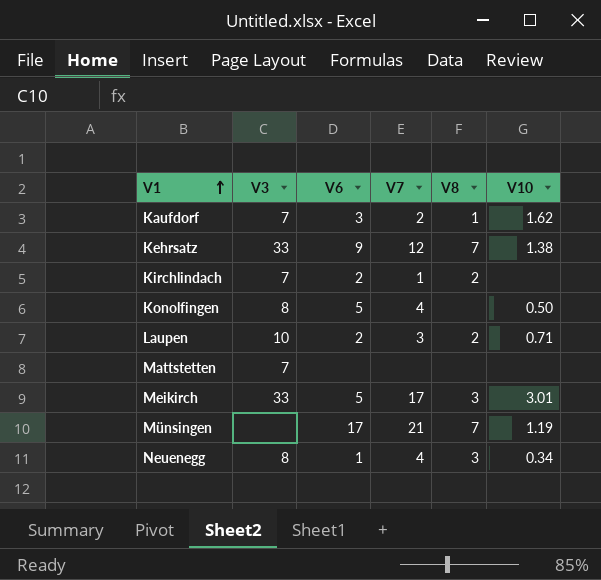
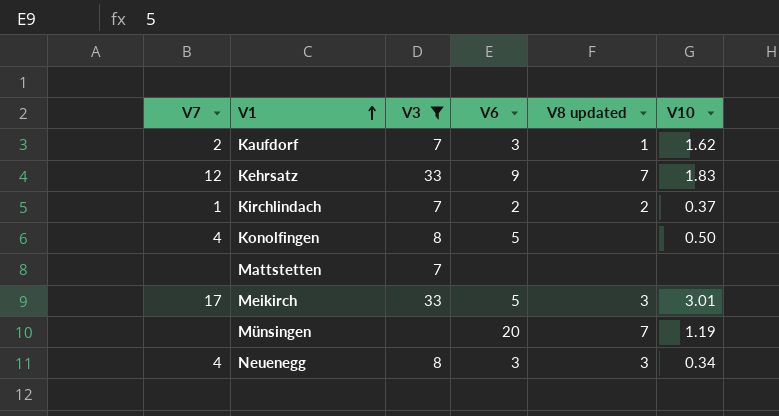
filter: none -> V3 != 10
column V7 | position: 4 -> 1
column name: V8 -> V8 updated
Kehrsatz | V10: 1.38 -> 1.83
Kirchlindach | V10: none -> 0.37
Münsingen | V7: 21 -> none
Münsingen | V6: 17 -> 20
Neuenegg | V6: 1 -> 3

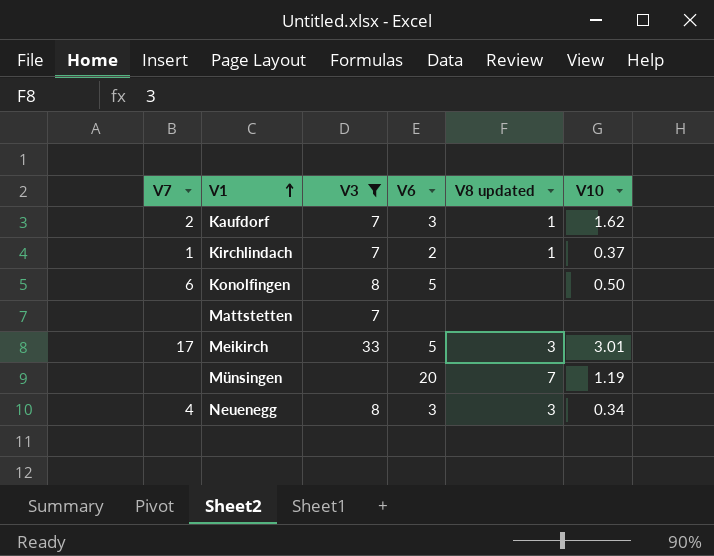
row Kehrsatz: 12 | 33 | 9 | 7 | 1.83 -> none
Kirchlindach | V8 updated: 2 -> 1
Konolfingen | V7: 4 -> 6

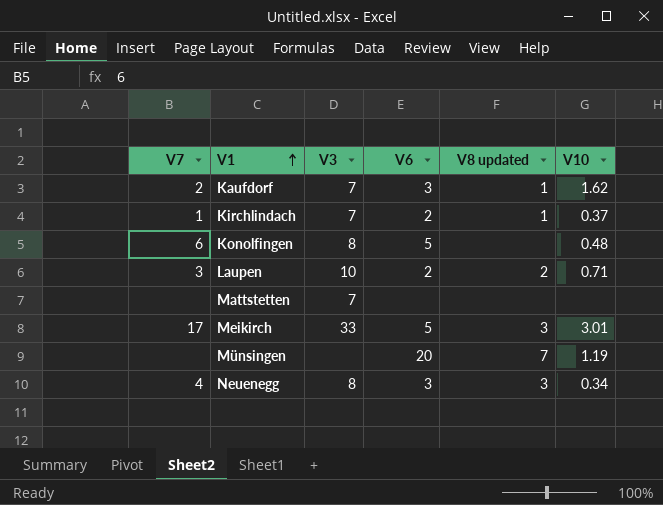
filter: V3 != 10 -> none
Konolfingen | V10: 0.50 -> 0.48

